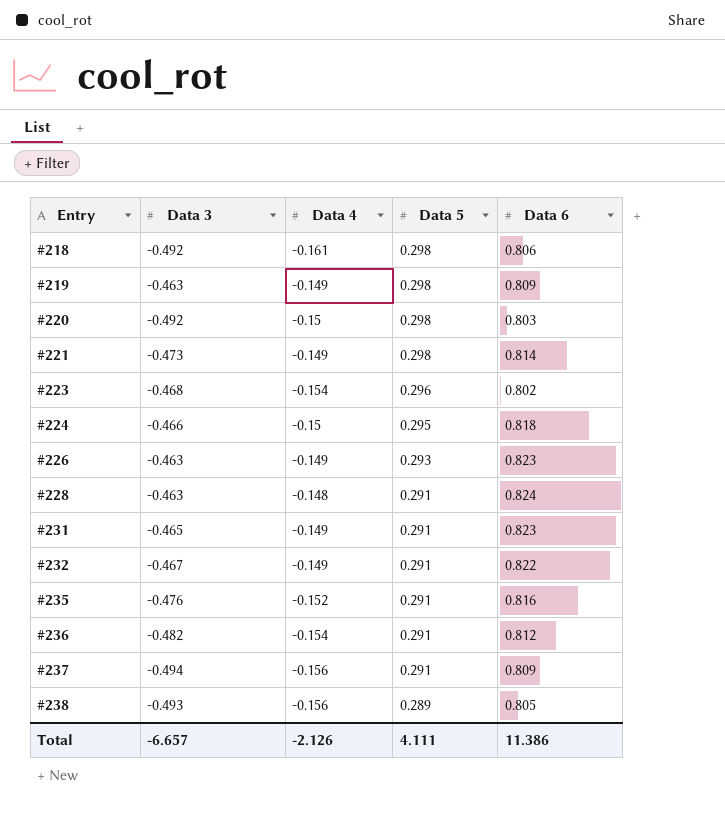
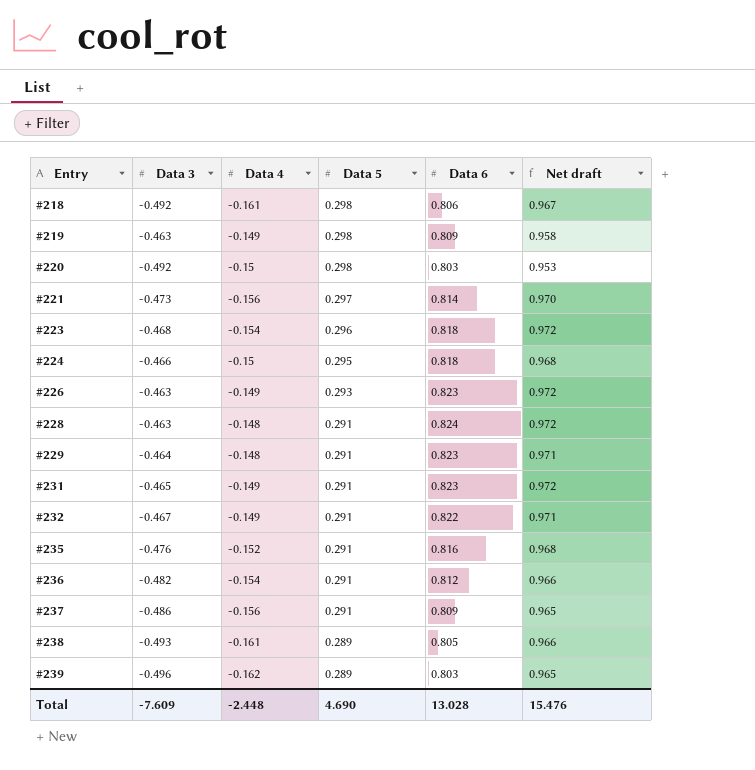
column Net draft | formula: none -> [Data 6] - [Data 4]
#221 | Data 4: -0.149 -> -0.156
#221 | Data 5: 0.298 -> 0.297
#223 | Data 6: 0.802 -> 0.818
row #229: none -> -0.464 | -0.148 | 0.291 | 0.823 | 0.971
#237 | Data 3: -0.494 -> -0.486
#238 | Data 4: -0.156 -> -0.161
row #239: none -> -0.496 | -0.162 | 0.289 | 0.803 | 0.965
Total | Data 3: -6.657 -> -7.609
Total | Data 4: -2.126 -> -2.448
Total | Data 5: 4.111 -> 4.690
Total | Data 6: 11.386 -> 13.028

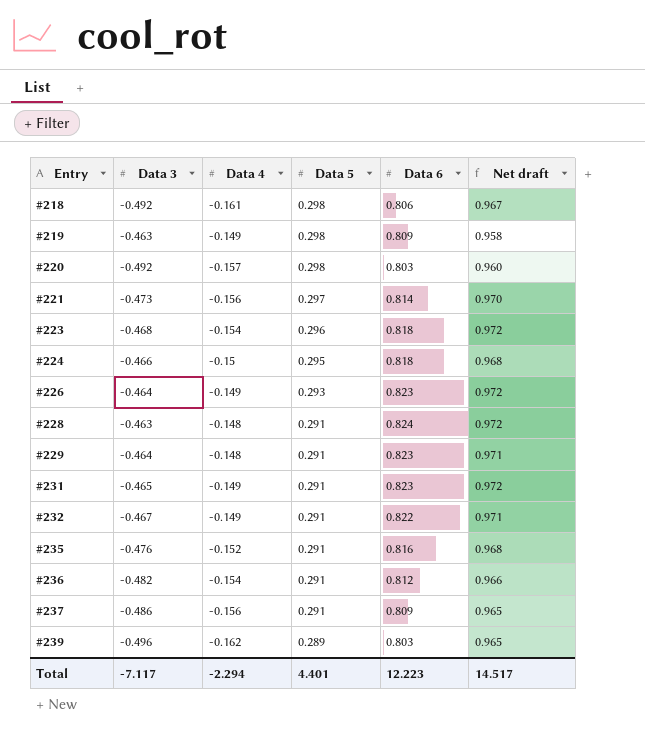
row #238: -0.493 | -0.161 | 0.289 | 0.805 | 0.966 -> none
#220 | Data 4: -0.15 -> -0.157
#220 | Net draft: 0.953 -> 0.960
#226 | Data 3: -0.463 -> -0.464
Total | Data 3: -7.609 -> -7.117
Total | Data 4: -2.448 -> -2.294
Total | Data 5: 4.690 -> 4.401
Total | Data 6: 13.028 -> 12.223
Total | Net draft: 15.476 -> 14.517

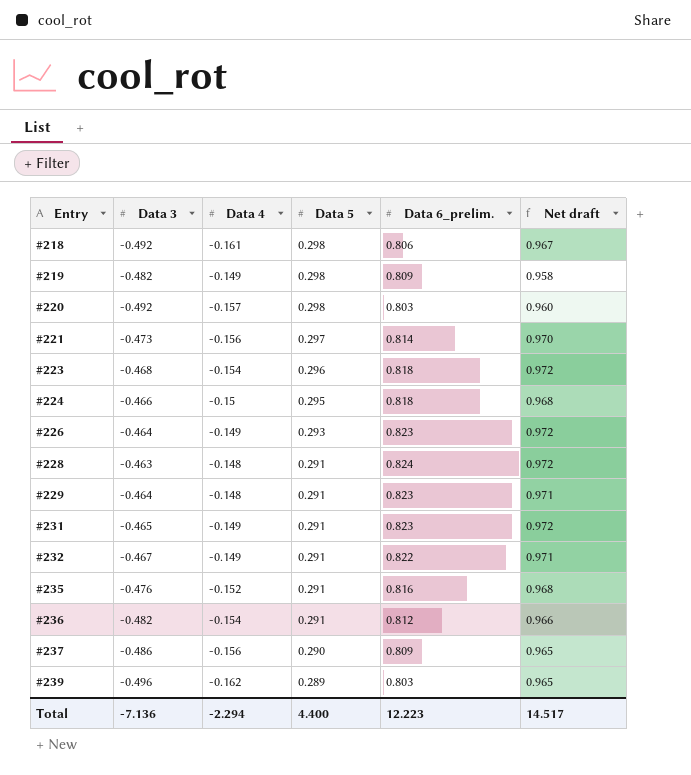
column name: Data 6 -> Data 6_prelim.
#219 | Data 3: -0.463 -> -0.482
#237 | Data 5: 0.291 -> 0.290
Total | Data 3: -7.117 -> -7.136
Total | Data 5: 4.401 -> 4.400

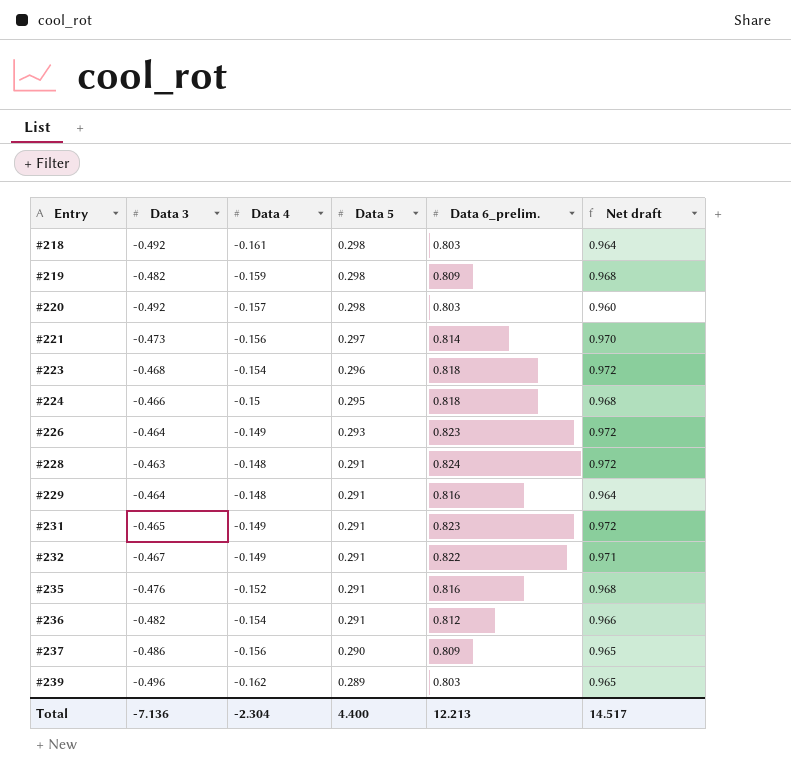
#218 | Data 6_prelim.: 0.806 -> 0.803
#218 | Net draft: 0.967 -> 0.964
#219 | Data 4: -0.149 -> -0.159
#219 | Net draft: 0.958 -> 0.968
#229 | Data 6_prelim.: 0.823 -> 0.816
#229 | Net draft: 0.971 -> 0.964
Total | Data 4: -2.294 -> -2.304
Total | Data 6_prelim.: 12.223 -> 12.213

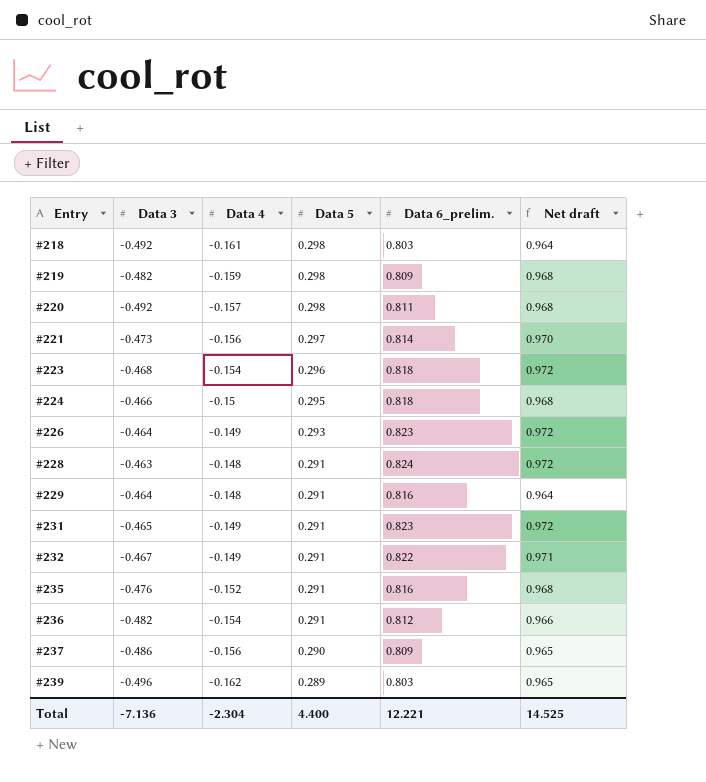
#220 | Data 6_prelim.: 0.803 -> 0.811
#220 | Net draft: 0.960 -> 0.968
Total | Data 6_prelim.: 12.213 -> 12.221
Total | Net draft: 14.517 -> 14.525

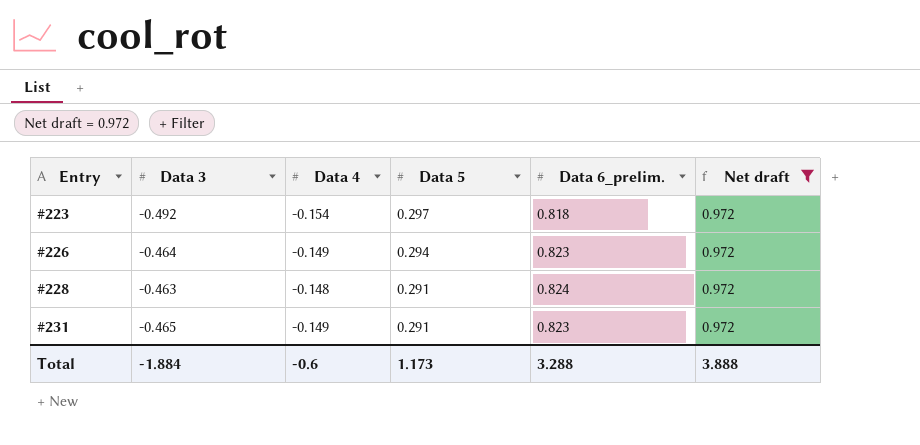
filter: none -> Net draft = 0.972
#223 | Data 3: -0.468 -> -0.492
#223 | Data 5: 0.296 -> 0.297
#226 | Data 5: 0.293 -> 0.294
Total | Data 3: -7.136 -> -1.884
Total | Data 4: -2.304 -> -0.6
Total | Data 5: 4.400 -> 1.173
Total | Data 6_prelim.: 12.221 -> 3.288
Total | Net draft: 14.525 -> 3.888

